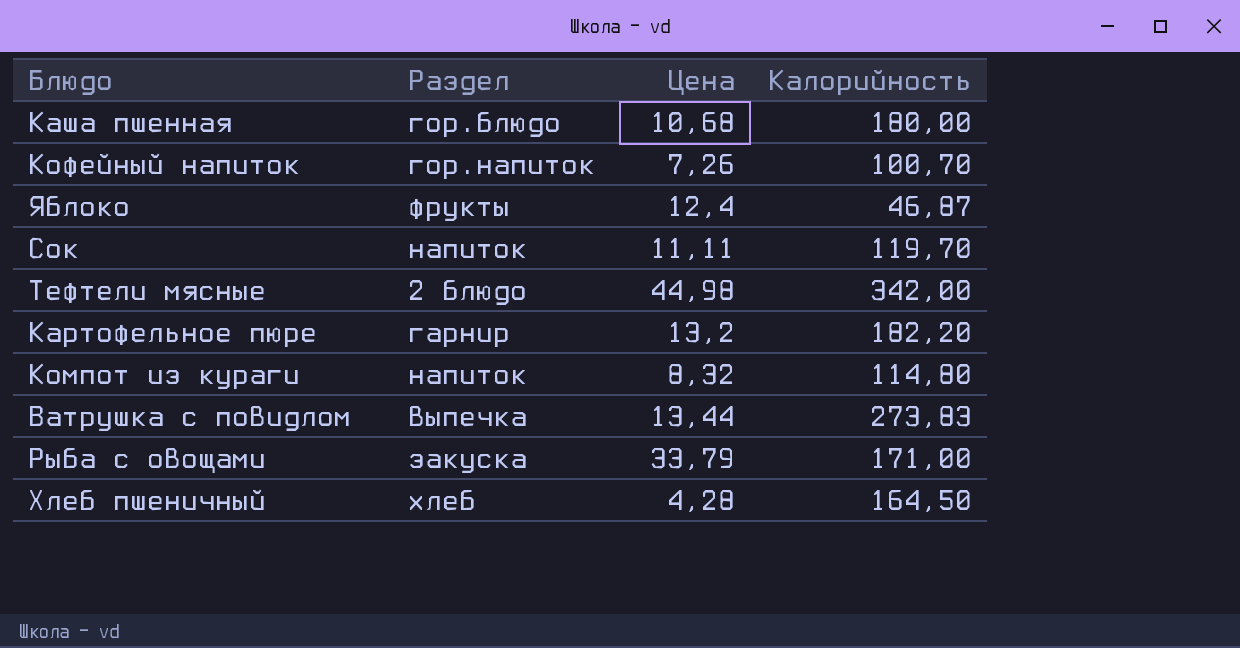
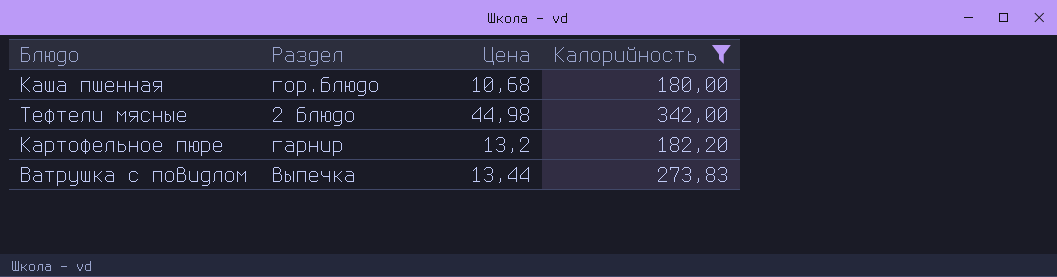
filter: none -> Калорийность >= 180,00

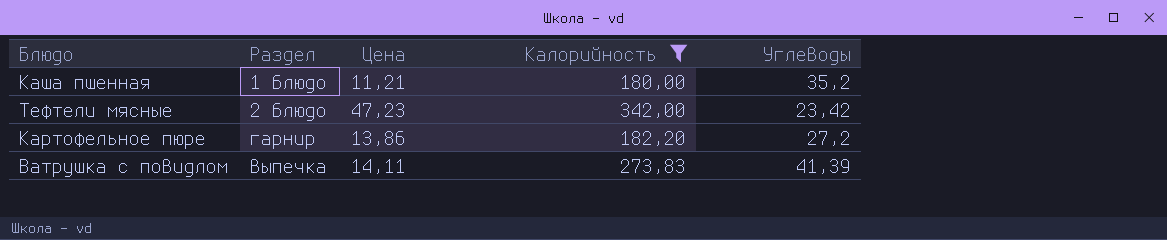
column Углеводы | position: none -> 5
Каша пшенная | Раздел: гор.блюдо -> 1 блюдо
Каша пшенная | Цена: 10,68 -> 11,21
Тефтели мясные | Цена: 44,98 -> 47,23
Картофельное пюре | Цена: 13,2 -> 13,86
Ватрушка с повидлом | Цена: 13,44 -> 14,11

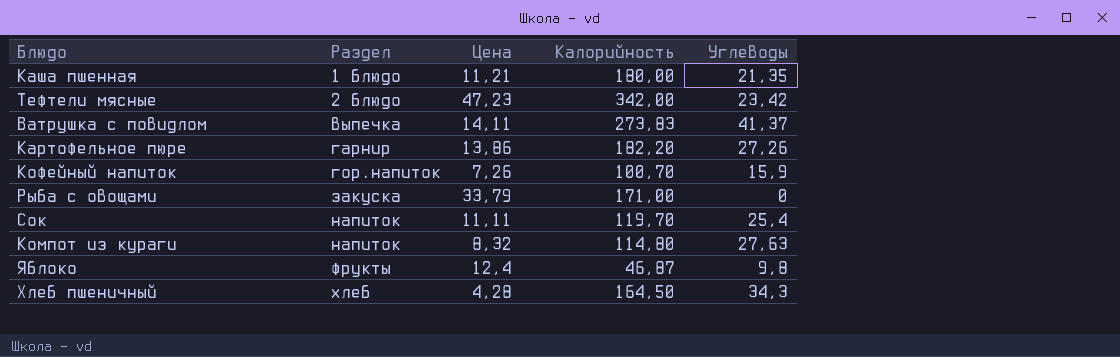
filter: Калорийность >= 180,00 -> none
row order: none -> Раздел ascending
Каша пшенная | Углеводы: 35,2 -> 21,35
Ватрушка с повидлом | Углеводы: 41,39 -> 41,37
Картофельное пюре | Углеводы: 27,2 -> 27,26

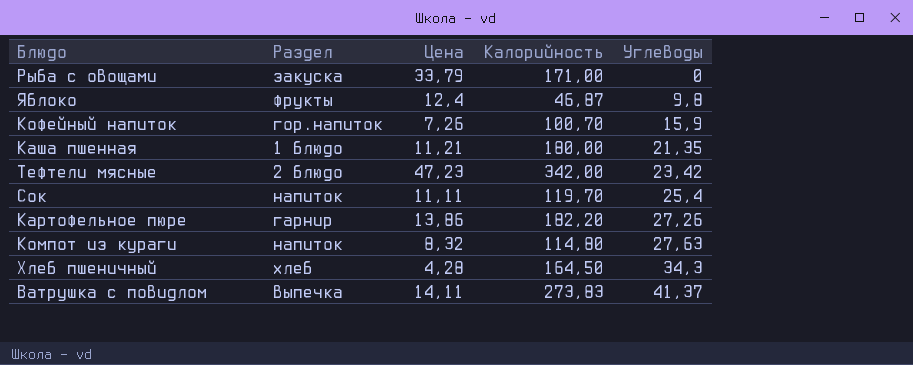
row order: Раздел ascending -> Углеводы ascending

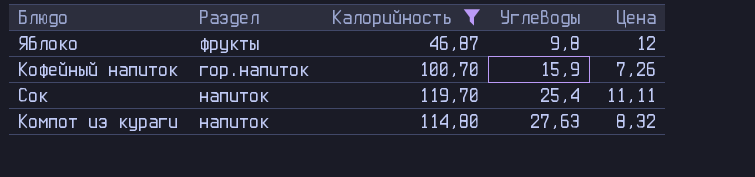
filter: none -> Калорийность <= 119,70
column Цена | position: 3 -> 5
Яблоко | Цена: 12,4 -> 12

